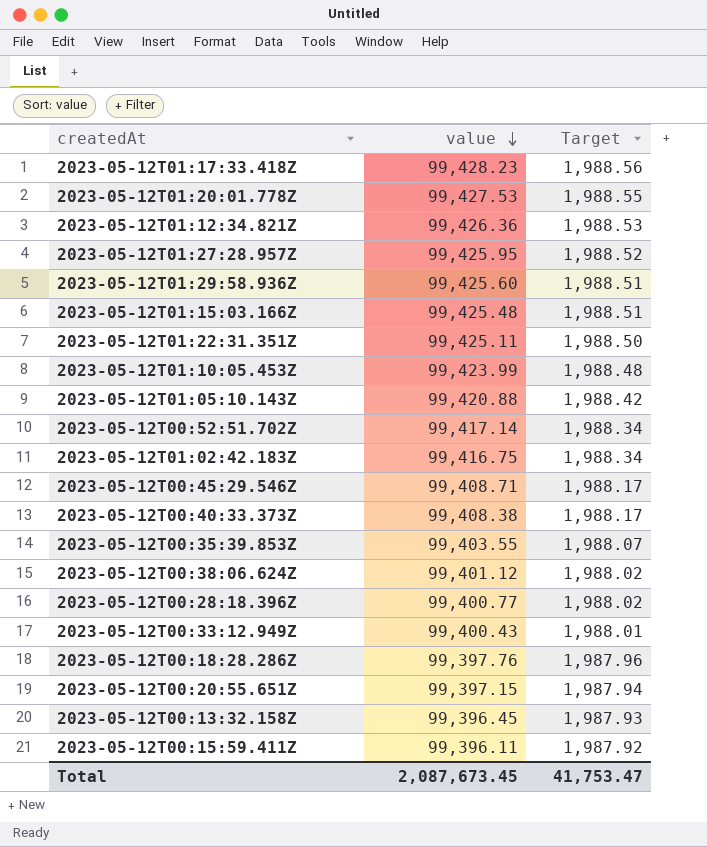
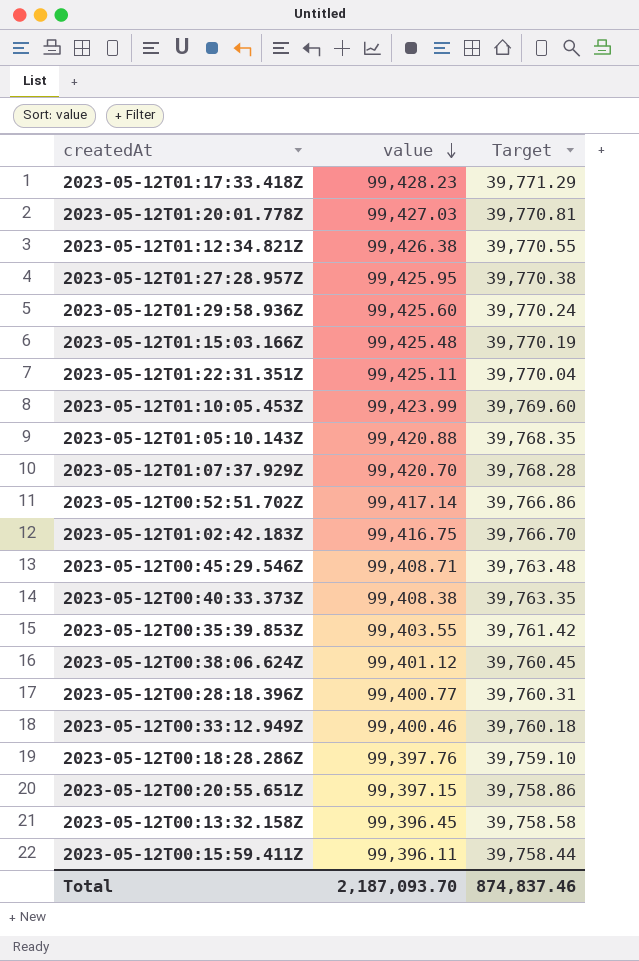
column Target | formula: [value] * 0.02 -> [value] * 0.4
2023-05-12T01:20:01.778Z | value: 99,427.53 -> 99,427.03
2023-05-12T01:12:34.821Z | value: 99,426.36 -> 99,426.38
row 2023-05-12T01:07:37.929Z: none -> 99,420.70 | 39,768.28
2023-05-12T00:33:12.949Z | value: 99,400.43 -> 99,400.46
Total | value: 2,087,673.45 -> 2,187,093.70
Total | Target: 41,753.47 -> 874,837.46

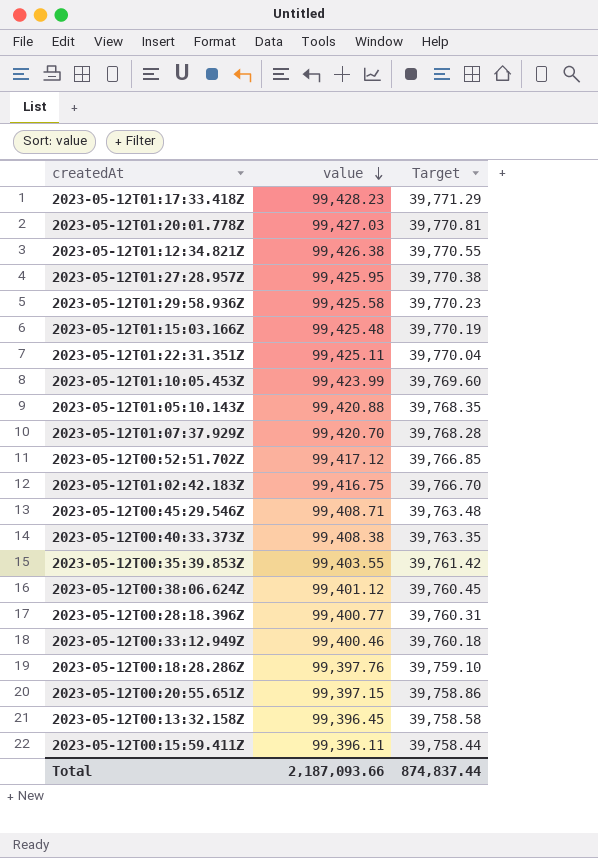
2023-05-12T01:29:58.936Z | value: 99,425.60 -> 99,425.58
2023-05-12T01:29:58.936Z | Target: 39,770.24 -> 39,770.23
2023-05-12T00:52:51.702Z | value: 99,417.14 -> 99,417.12
2023-05-12T00:52:51.702Z | Target: 39,766.86 -> 39,766.85
Total | value: 2,187,093.70 -> 2,187,093.66
Total | Target: 874,837.46 -> 874,837.44

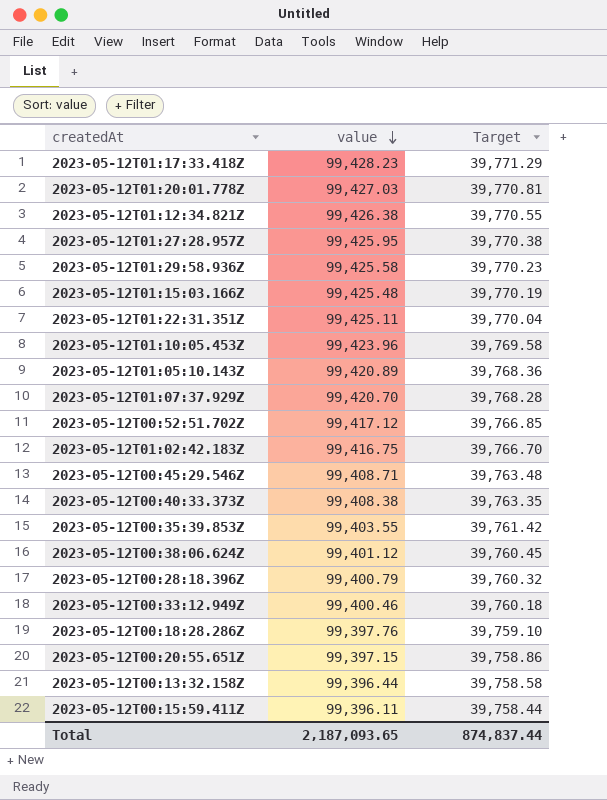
2023-05-12T01:10:05.453Z | value: 99,423.99 -> 99,423.96
2023-05-12T01:10:05.453Z | Target: 39,769.60 -> 39,769.58
2023-05-12T01:05:10.143Z | value: 99,420.88 -> 99,420.89
2023-05-12T01:05:10.143Z | Target: 39,768.35 -> 39,768.36
2023-05-12T00:28:18.396Z | value: 99,400.77 -> 99,400.79
2023-05-12T00:28:18.396Z | Target: 39,760.31 -> 39,760.32
2023-05-12T00:13:32.158Z | value: 99,396.45 -> 99,396.44
Total | value: 2,187,093.66 -> 2,187,093.65

